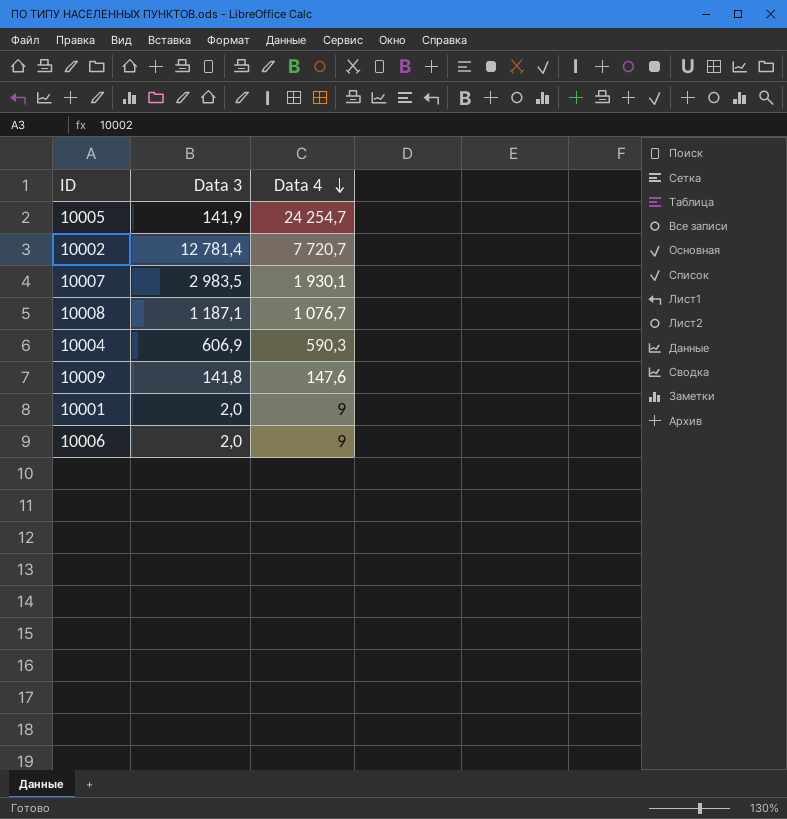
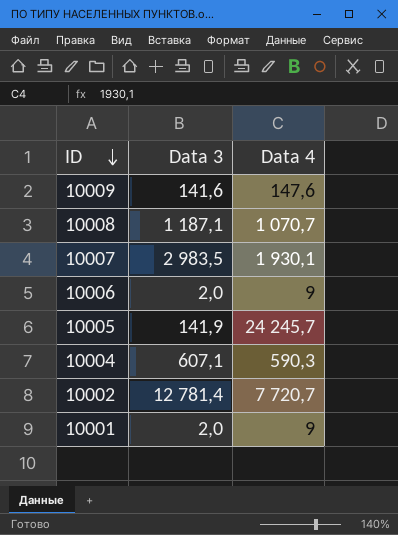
row order: Data 4 descending -> ID descending
10009 | Data 3: 141,8 -> 141,6
10008 | Data 4: 1 076,7 -> 1 070,7
10005 | Data 4: 24 254,7 -> 24 245,7
10004 | Data 3: 606,9 -> 607,1

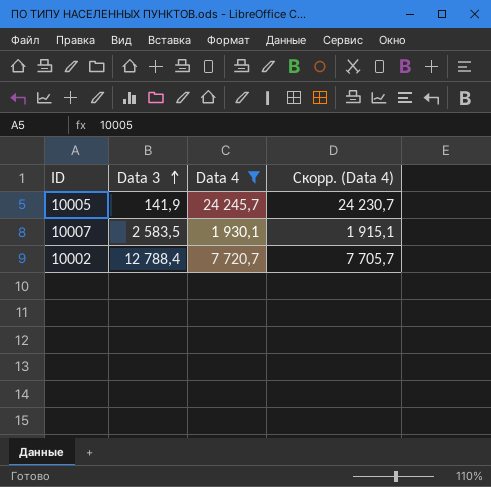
filter: none -> Data 4 >= 1 930,1
row order: ID descending -> Data 3 ascending
column Скорр. (Data 4) | formula: none -> [Data 4] - 15
10007 | Data 3: 2 983,5 -> 2 583,5
10002 | Data 3: 12 781,4 -> 12 788,4

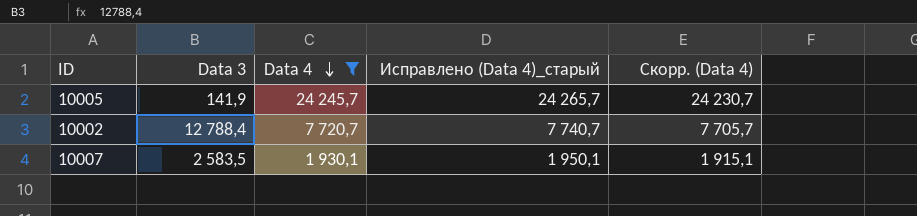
row order: Data 3 ascending -> Data 4 descending
column Исправлено (Data 4)_старый | formula: none -> [Data 4] + 20

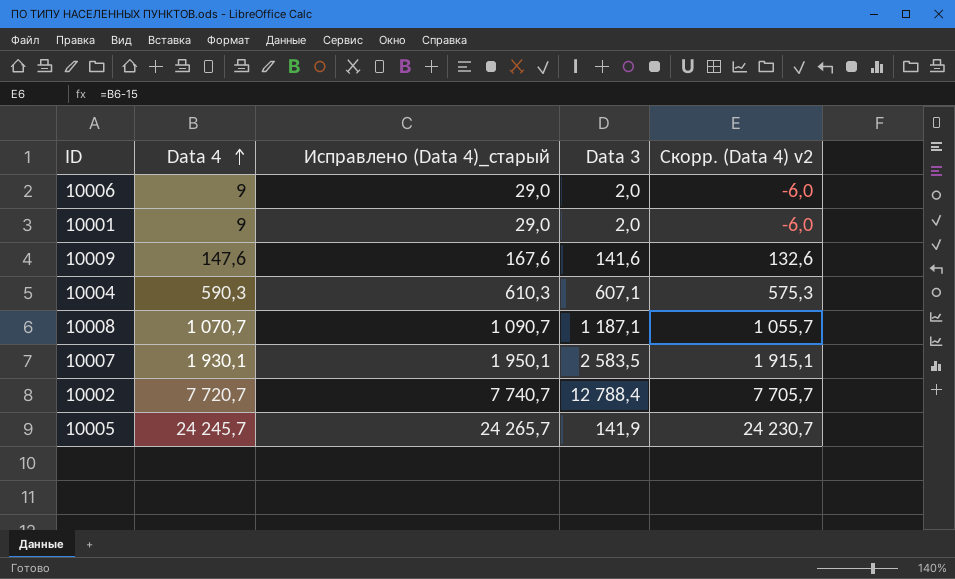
filter: Data 4 >= 1 930,1 -> none
row order: Data 4 descending -> Data 4 ascending
column Data 3 | position: 2 -> 4
column name: Скорр. (Data 4) -> Скорр. (Data 4) v2

